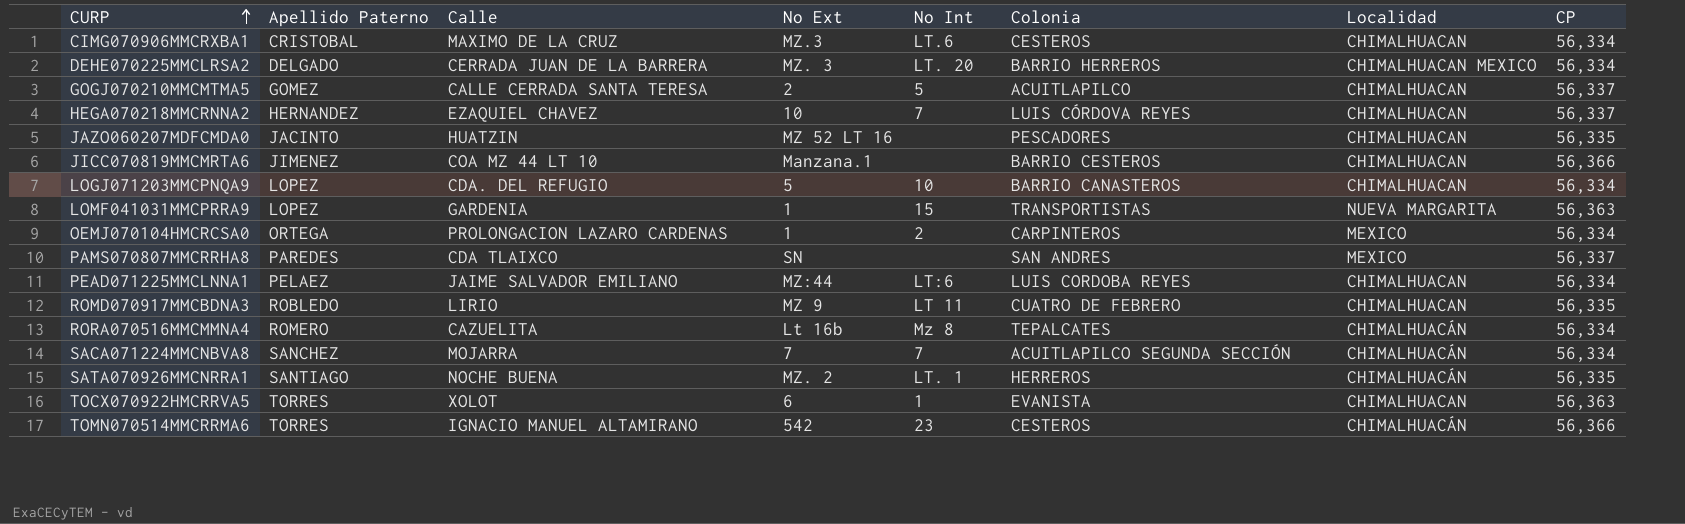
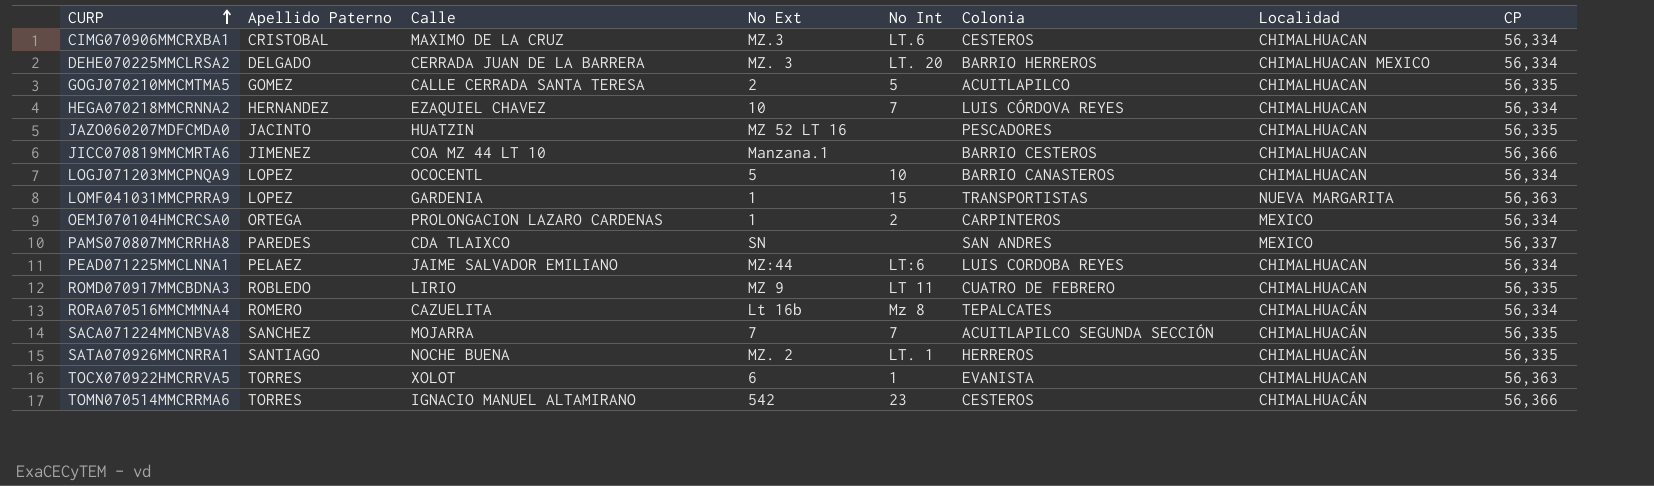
GOGJ070210MMCMTMA5 | CP: 56,337 -> 56,335
HEGA070218MMCRNNA2 | CP: 56,337 -> 56,334
LOGJ071203MMCPNQA9 | Calle: CDA. DEL REFUGIO -> OCOCENTL
SACA071224MMCNBVA8 | CP: 56,334 -> 56,335

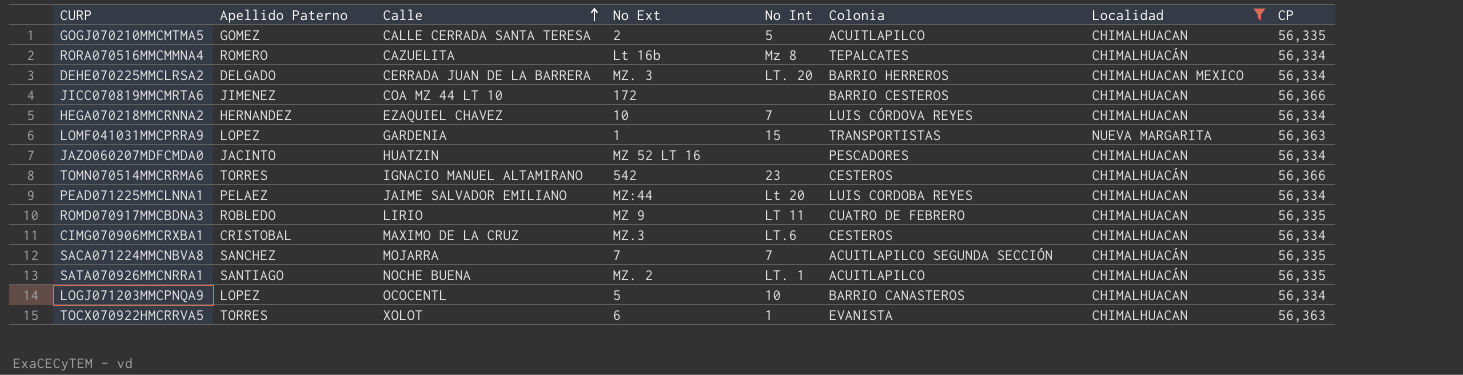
filter: none -> Localidad != MEXICO
row order: CURP ascending -> Calle ascending
JICC070819MMCMRTA6 | No Ext: Manzana.1 -> 172
JAZO060207MDFCMDA0 | CP: 56,335 -> 56,334
PEAD071225MMCLNNA1 | No Int: LT:6 -> Lt 20
SATA070926MMCNRRA1 | Colonia: HERREROS -> ACUITLAPILCO

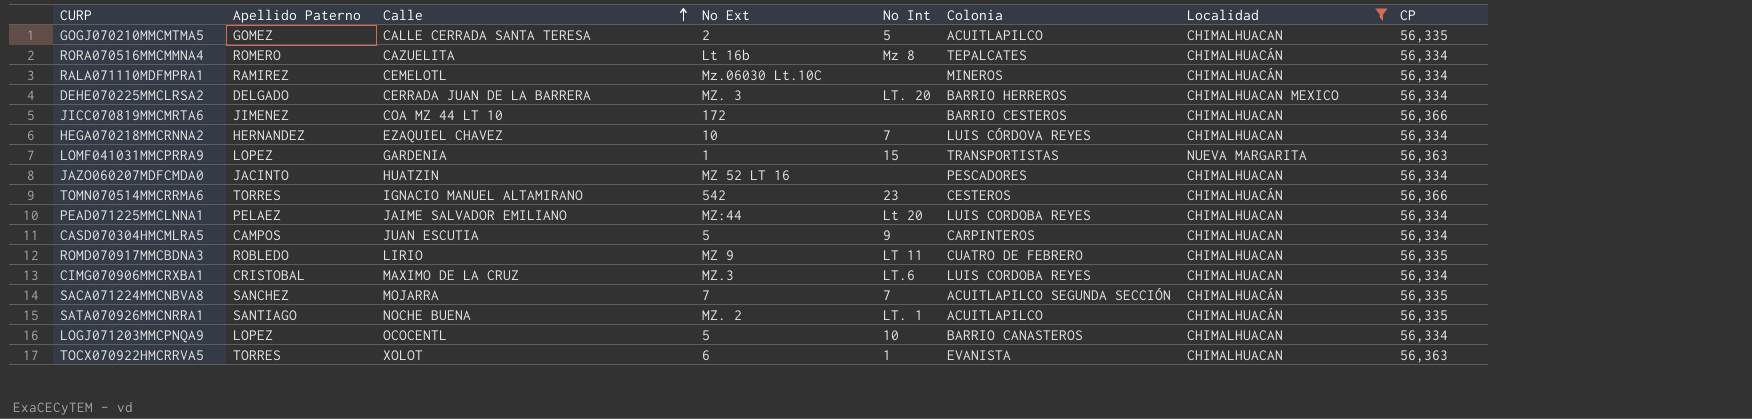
row RALA071110MDFMPRA1: none -> RAMIREZ | CEMELOTL | Mz.06030 Lt.10C | none | MINEROS | CHIMALHUACÁN | 56,334
row CASD070304HMCMLRA5: none -> CAMPOS | JUAN ESCUTIA | 5 | 9 | CARPINTEROS | CHIMALHUACAN | 56,334
CIMG070906MMCRXBA1 | Colonia: CESTEROS -> LUIS CORDOBA REYES

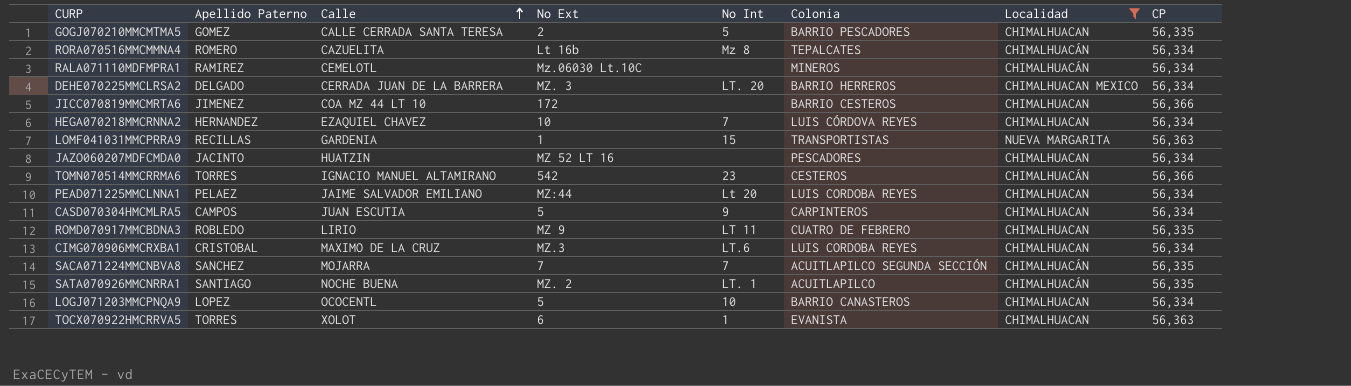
GOGJ070210MMCMTMA5 | Colonia: ACUITLAPILCO -> BARRIO PESCADORES
LOMF041031MMCPRRA9 | Apellido Paterno: LOPEZ -> RECILLAS

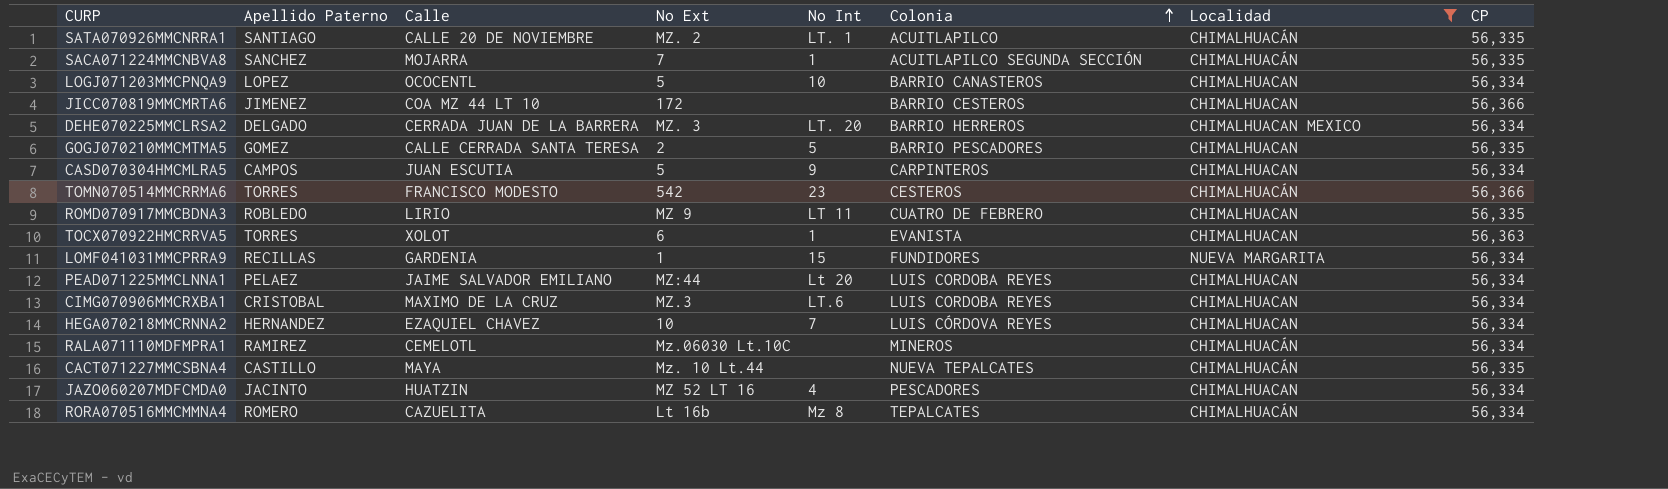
row order: Calle ascending -> Colonia ascending
SATA070926MMCNRRA1 | Calle: NOCHE BUENA -> CALLE 20 DE NOVIEMBRE
SACA071224MMCNBVA8 | No Int: 7 -> 1
TOMN070514MMCRRMA6 | Calle: IGNACIO MANUEL ALTAMIRANO -> FRANCISCO MODESTO
LOMF041031MMCPRRA9 | Colonia: TRANSPORTISTAS -> FUNDIDORES
LOMF041031MMCPRRA9 | CP: 56,363 -> 56,334
row CACT071227MMCSBNA4: none -> CASTILLO | MAYA | Mz. 10 Lt.44 | none | NUEVA TEPALCATES | CHIMALHUACÁN | 56,335
JAZO060207MDFCMDA0 | No Int: none -> 4

